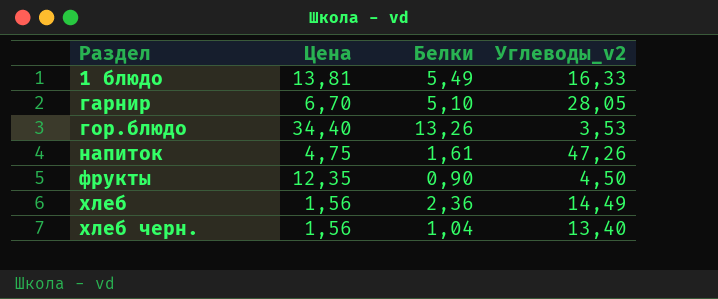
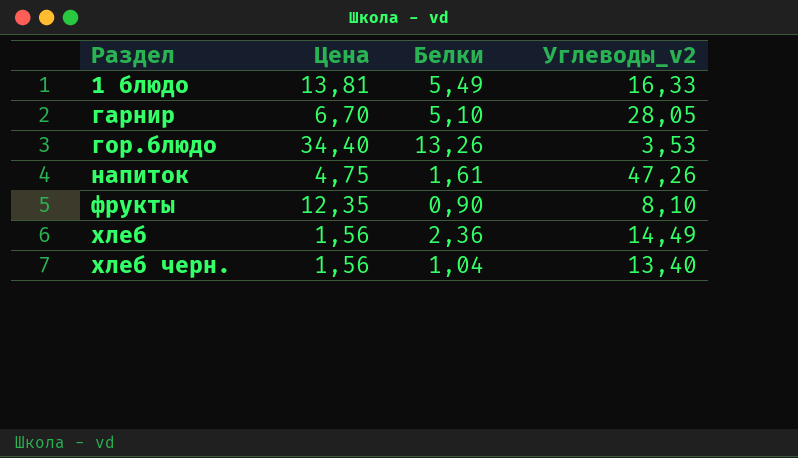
фрукты | Углеводы_v2: 4,50 -> 8,10

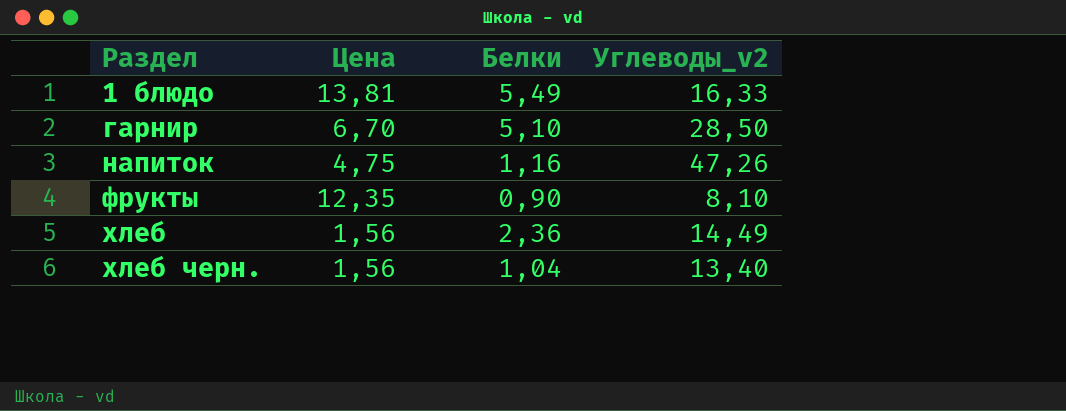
row гор.блюдо: 34,40 | 13,26 | 3,53 -> none
гарнир | Углеводы_v2: 28,05 -> 28,50
напиток | Белки: 1,61 -> 1,16

